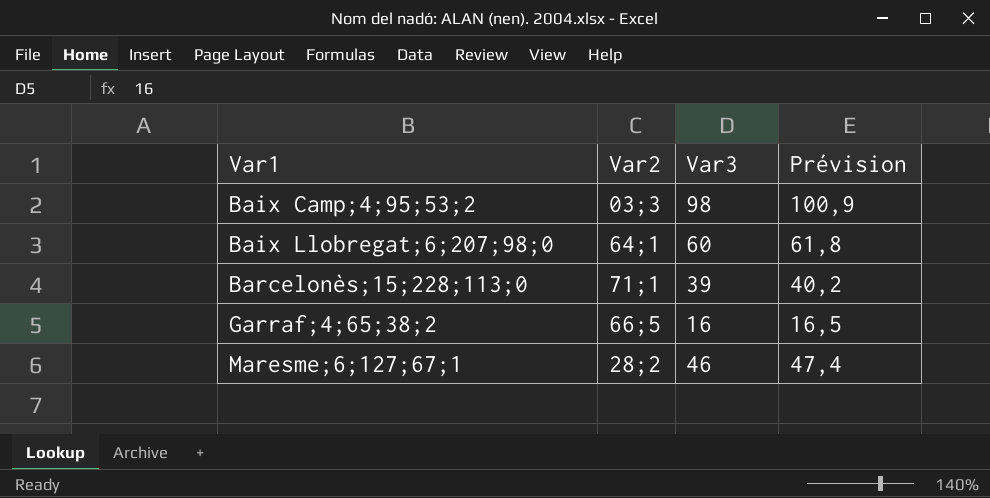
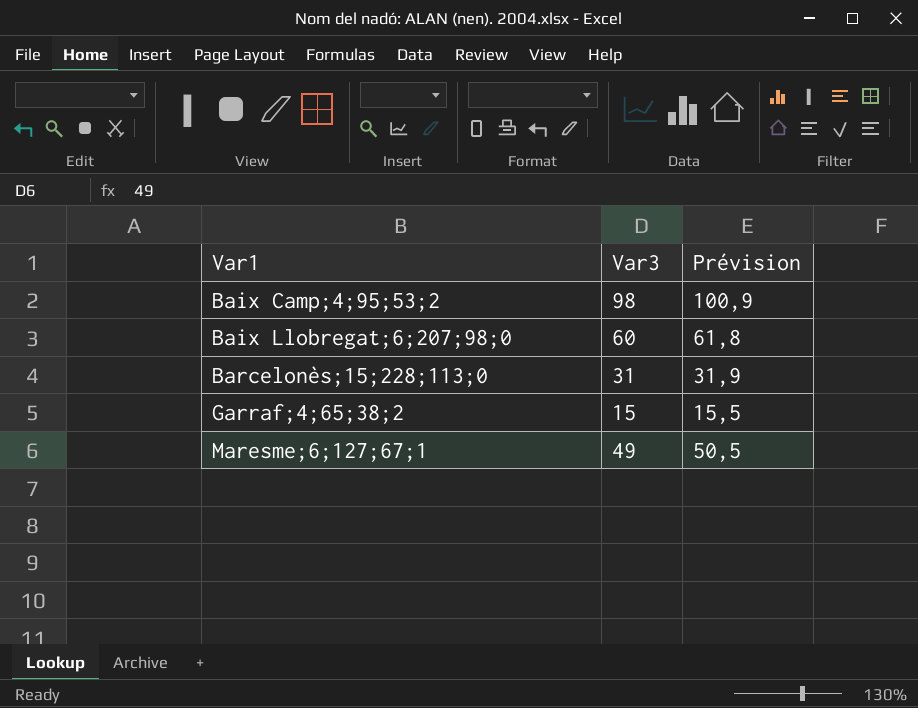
column Var2 | position: 2 -> none
Barcelonès;15;228;113;0 | Var3: 39 -> 31
Barcelonès;15;228;113;0 | Prévision: 40,2 -> 31,9
Garraf;4;65;38;2 | Var3: 16 -> 15
Garraf;4;65;38;2 | Prévision: 16,5 -> 15,5
Maresme;6;127;67;1 | Var3: 46 -> 49
Maresme;6;127;67;1 | Prévision: 47,4 -> 50,5

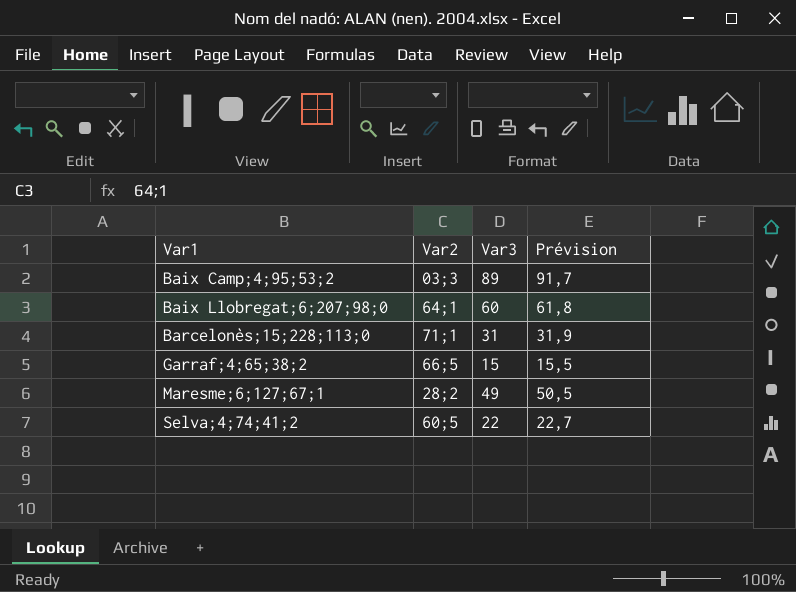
column Var2 | position: none -> 2
Baix Camp;4;95;53;2 | Var3: 98 -> 89
Baix Camp;4;95;53;2 | Prévision: 100,9 -> 91,7
row Selva;4;74;41;2: none -> 60;5 | 22 | 22,7

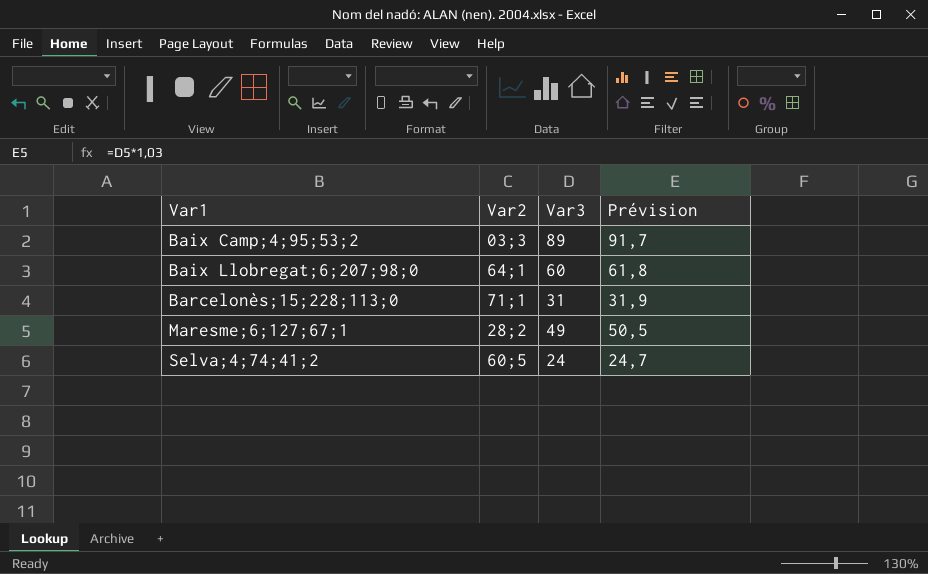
row Garraf;4;65;38;2: 66;5 | 15 | 15,5 -> none
Selva;4;74;41;2 | Var3: 22 -> 24
Selva;4;74;41;2 | Prévision: 22,7 -> 24,7

